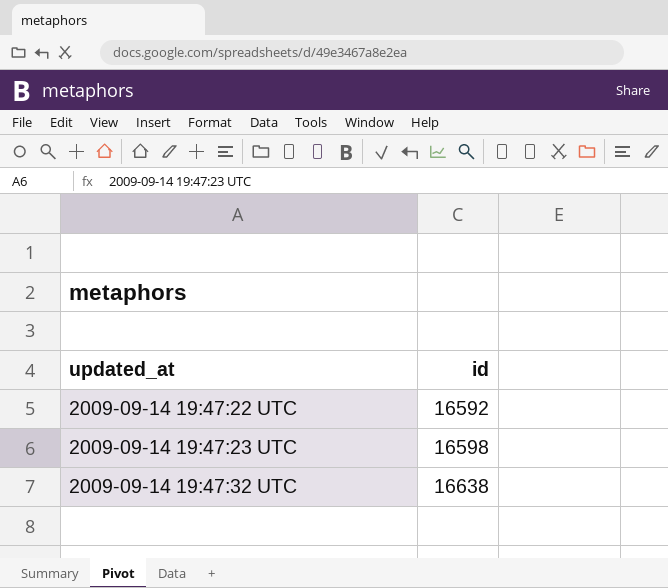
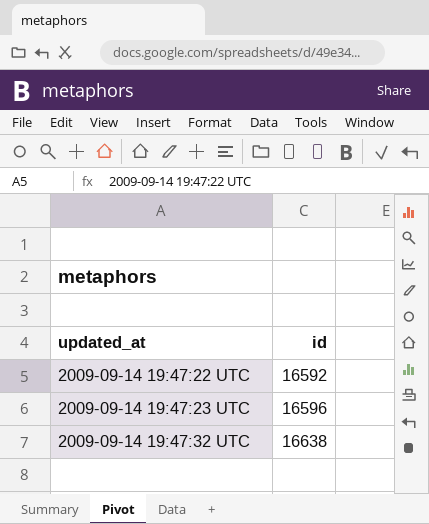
2009-09-14 19:47:23 UTC | id: 16598 -> 16596

